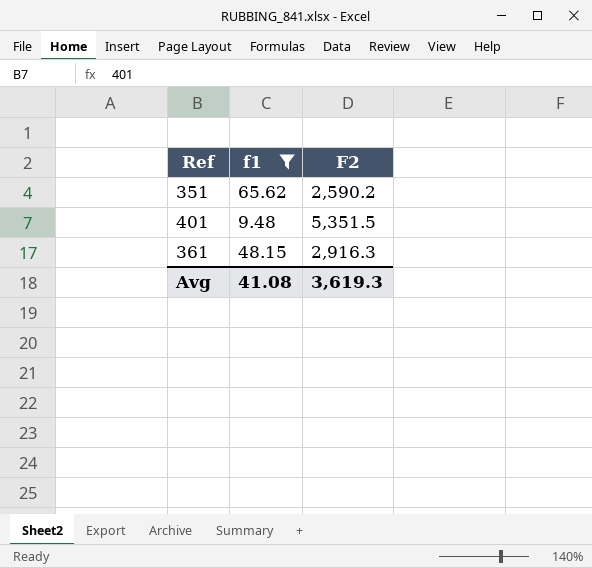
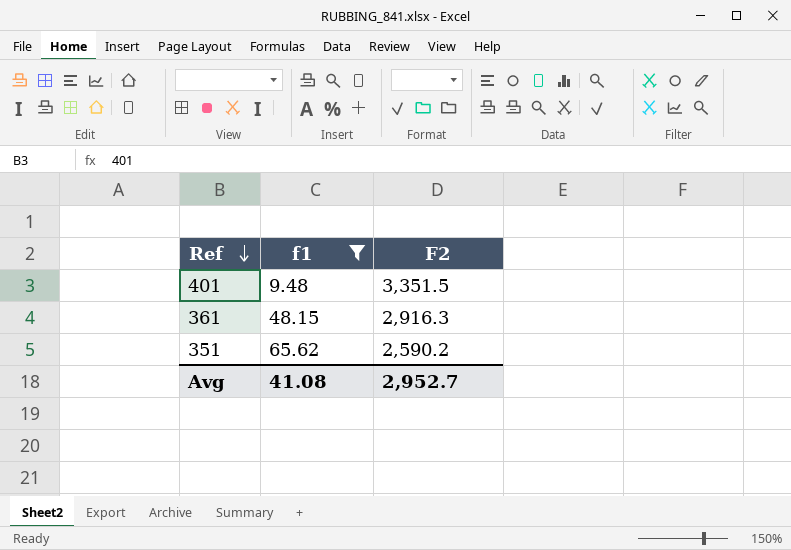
row order: none -> Ref descending
401 | F2: 5,351.5 -> 3,351.5
Avg | F2: 3,619.3 -> 2,952.7

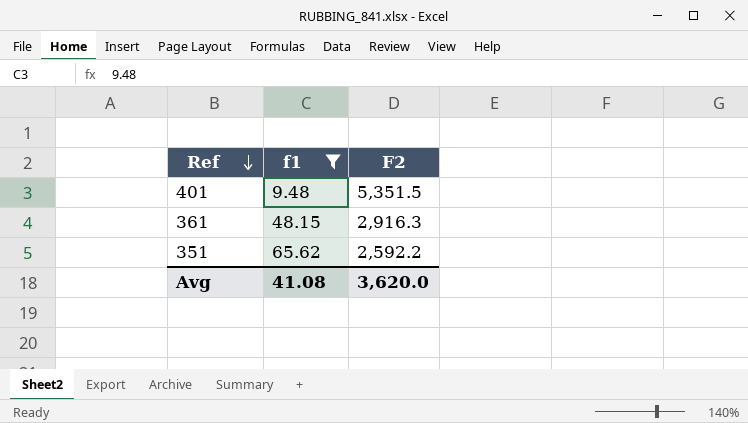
401 | F2: 3,351.5 -> 5,351.5
351 | F2: 2,590.2 -> 2,592.2
Avg | F2: 2,952.7 -> 3,620.0

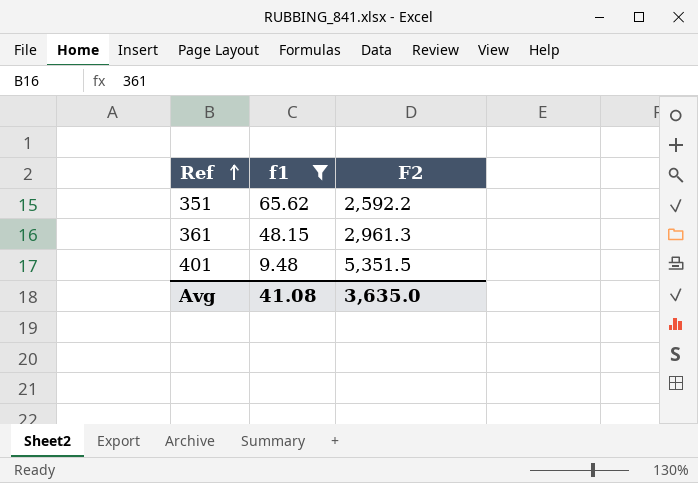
row order: Ref descending -> Ref ascending
361 | F2: 2,916.3 -> 2,961.3
Avg | F2: 3,620.0 -> 3,635.0

